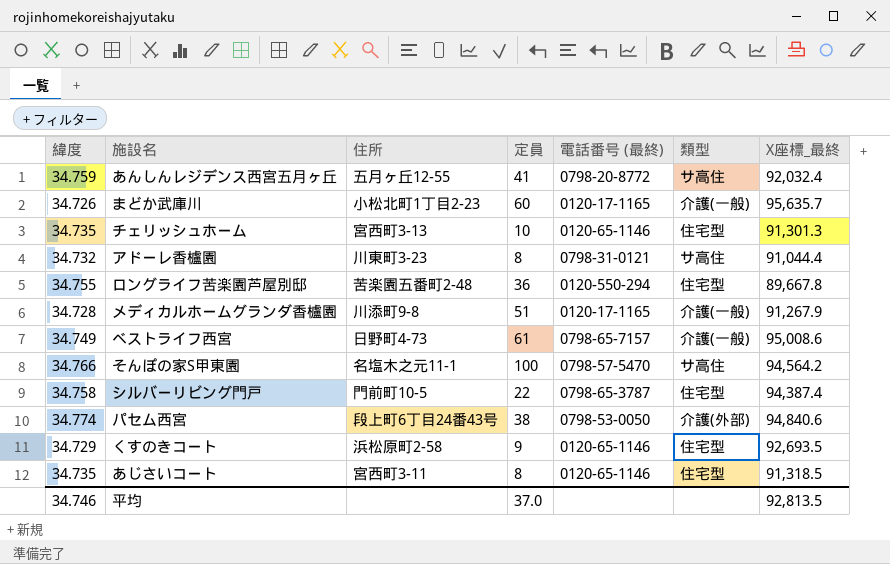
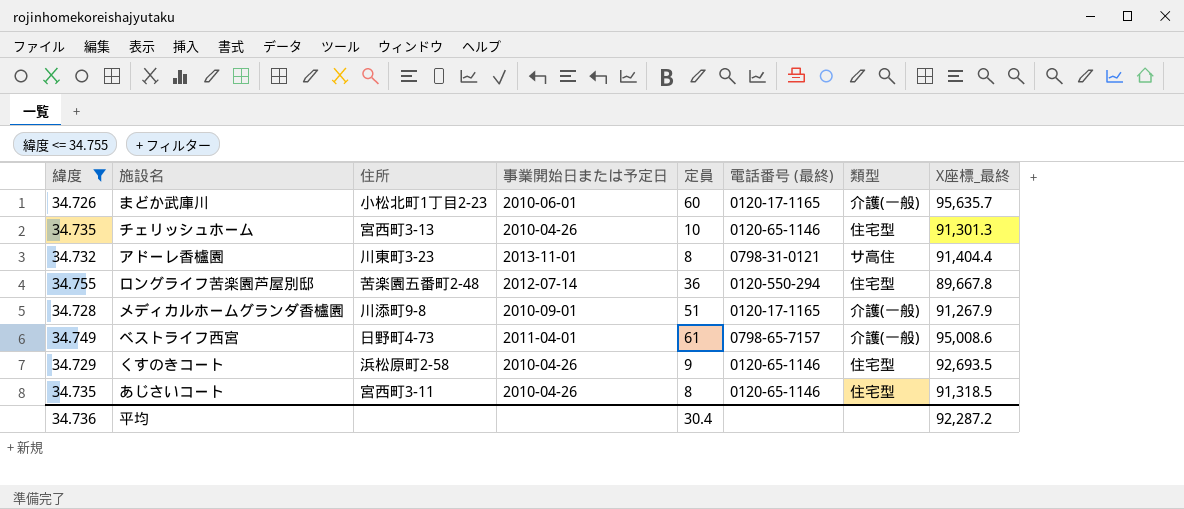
filter: none -> 緯度 <= 34.755
column 事業開始日または予定日 | position: none -> 4
アドーレ香櫨園 | X座標_最終: 91,044.4 -> 91,404.4
平均 | 緯度: 34.746 -> 34.736
平均 | 定員: 37.0 -> 30.4
平均 | X座標_最終: 92,813.5 -> 92,287.2

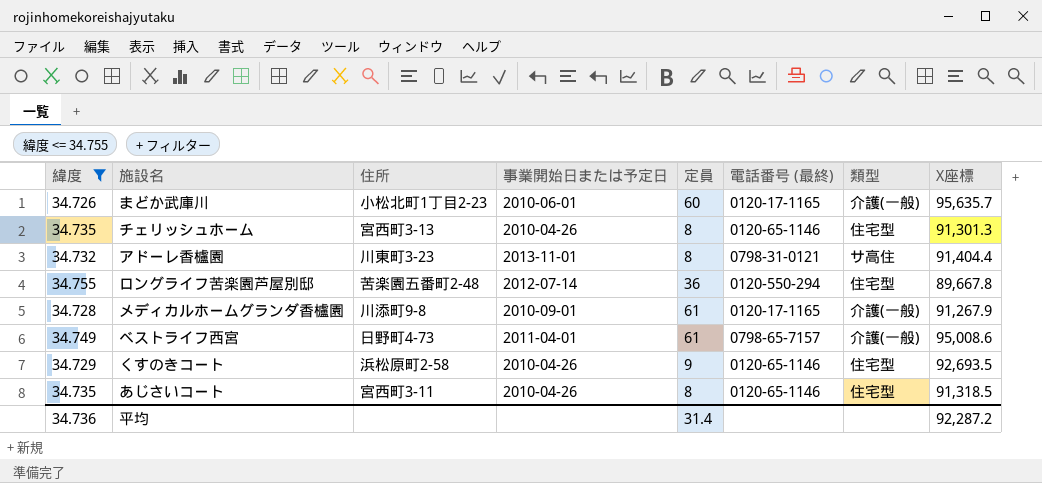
column name: X座標_最終 -> X座標
チェリッシュホーム | 定員: 10 -> 8
メディカルホームグランダ香櫨園 | 定員: 51 -> 61
平均 | 定員: 30.4 -> 31.4

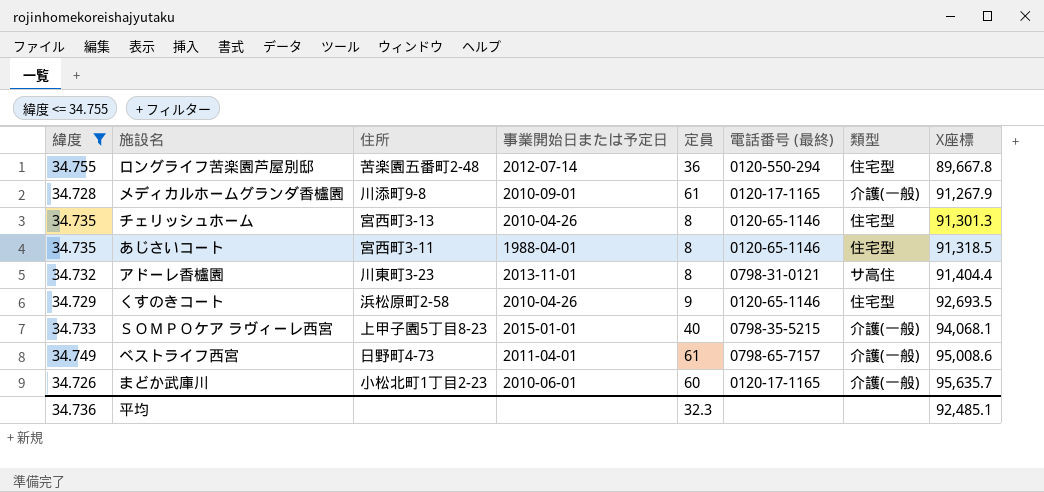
row order: none -> X座標 ascending
あじさいコート | 事業開始日または予定日: 2010-04-26 -> 1988-04-01
row ＳＯＭＰＯケア ラヴィーレ西宮: none -> 34.733 | 上甲子園5丁目8-23 | 2015-01-01 | 40 | 0798-35-5215 | 介護(一般) | 94,068.1
平均 | 定員: 31.4 -> 32.3
平均 | X座標: 92,287.2 -> 92,485.1

